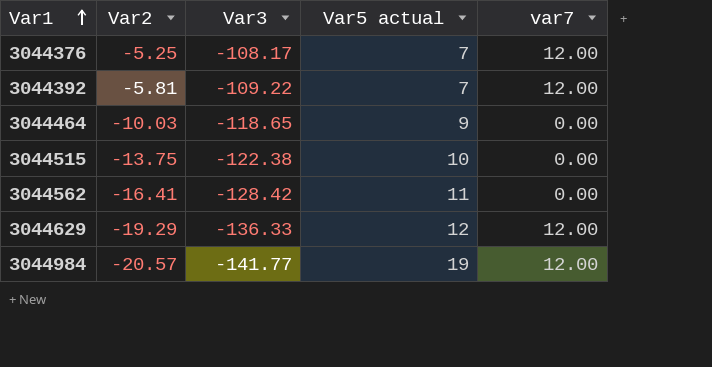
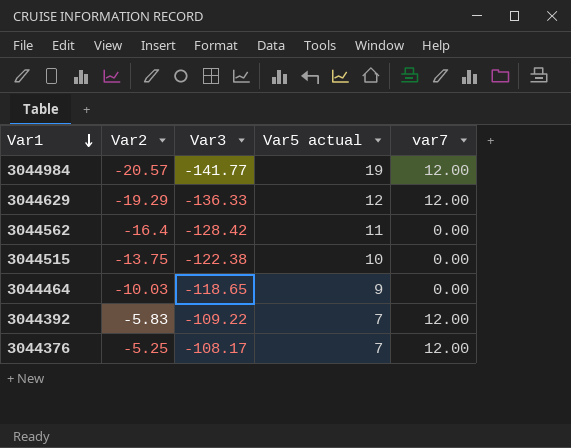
row order: Var1 ascending -> Var1 descending
3044562 | Var2: -16.41 -> -16.4
3044392 | Var2: -5.81 -> -5.83

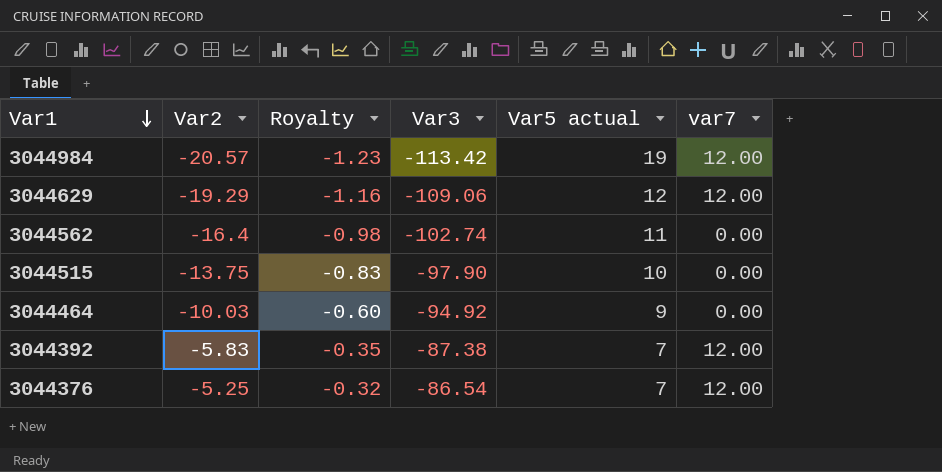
column Royalty | formula: none -> [Var2] * 0.06
3044984 | Var3: -141.77 -> -113.42
3044629 | Var3: -136.33 -> -109.06
3044562 | Var3: -128.42 -> -102.74
3044515 | Var3: -122.38 -> -97.90
3044464 | Var3: -118.65 -> -94.92
3044392 | Var3: -109.22 -> -87.38
3044376 | Var3: -108.17 -> -86.54

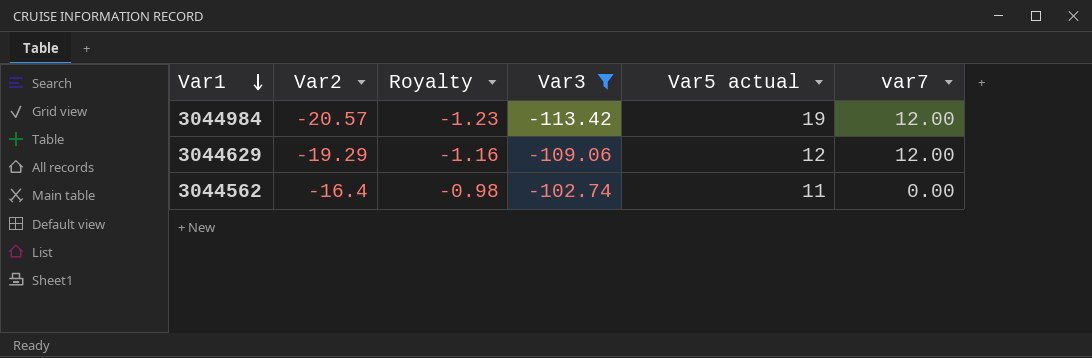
filter: none -> Var3 <= -102.74

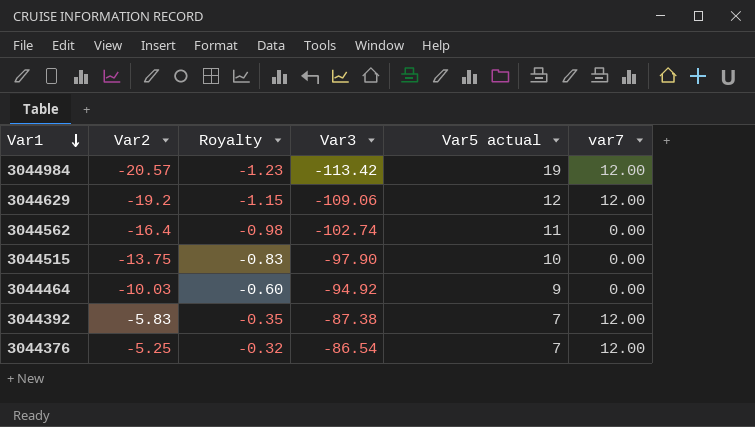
filter: Var3 <= -102.74 -> none
3044629 | Var2: -19.29 -> -19.2
3044629 | Royalty: -1.16 -> -1.15

